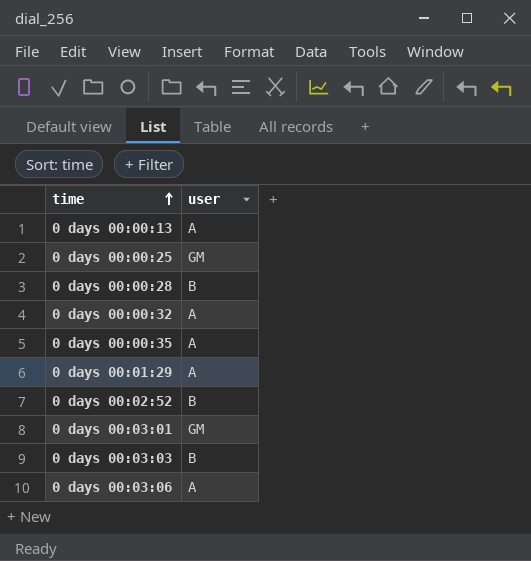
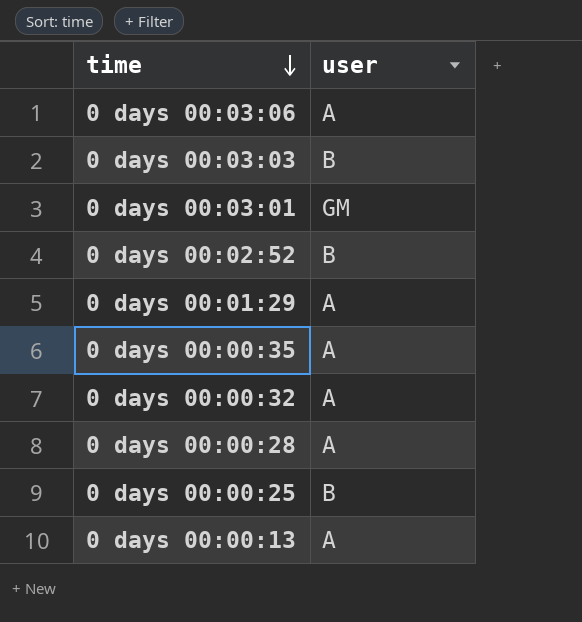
row order: time ascending -> time descending
0 days 00:00:28 | user: B -> A
0 days 00:00:25 | user: GM -> B

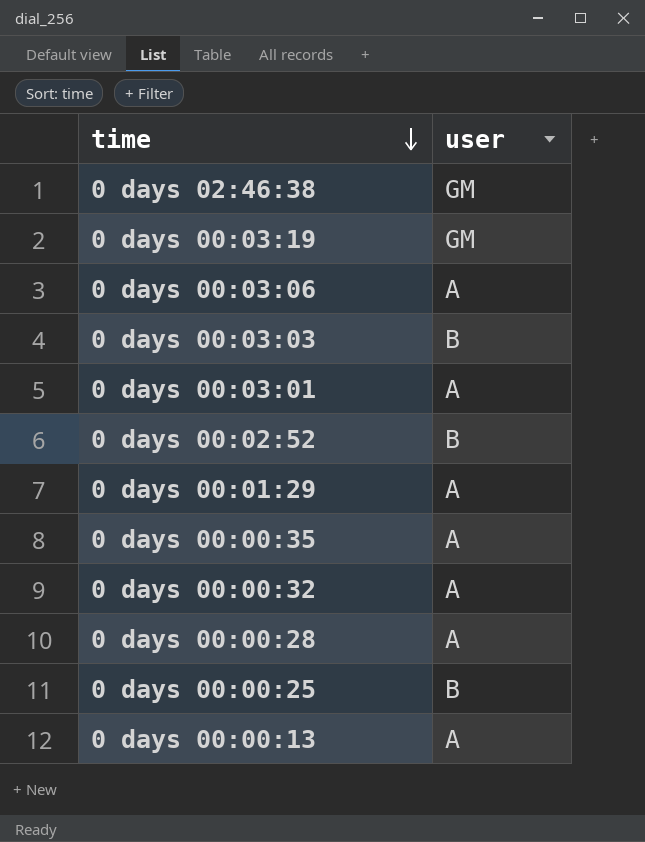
row 0 days 02:46:38: none -> GM
row 0 days 00:03:19: none -> GM
0 days 00:03:01 | user: GM -> A

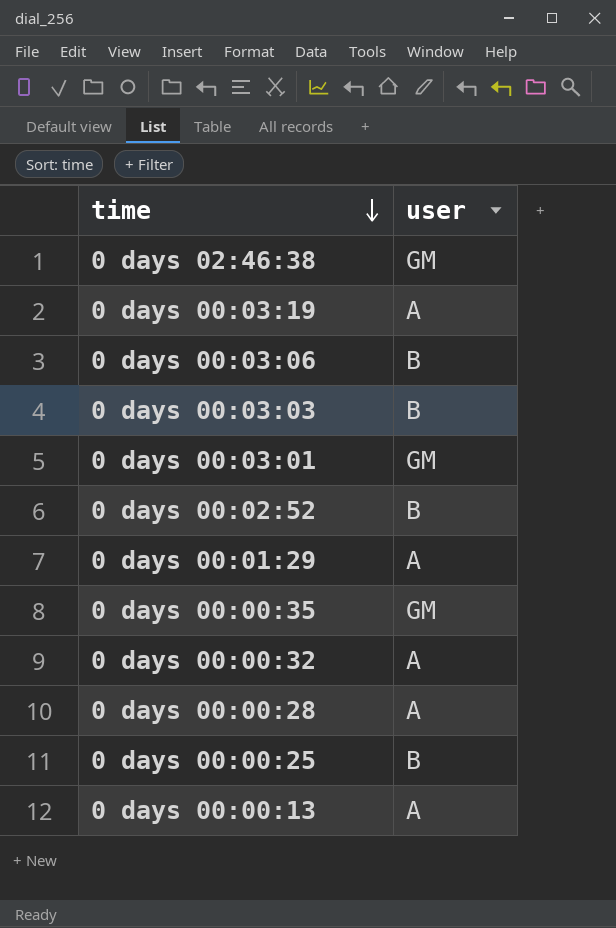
0 days 00:03:19 | user: GM -> A
0 days 00:03:06 | user: A -> B
0 days 00:03:01 | user: A -> GM
0 days 00:00:35 | user: A -> GM

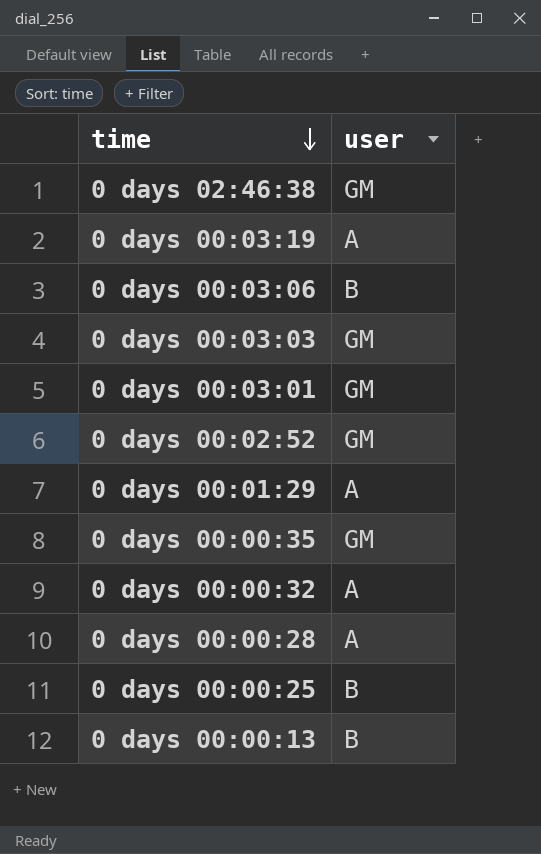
0 days 00:03:03 | user: B -> GM
0 days 00:02:52 | user: B -> GM
0 days 00:00:13 | user: A -> B

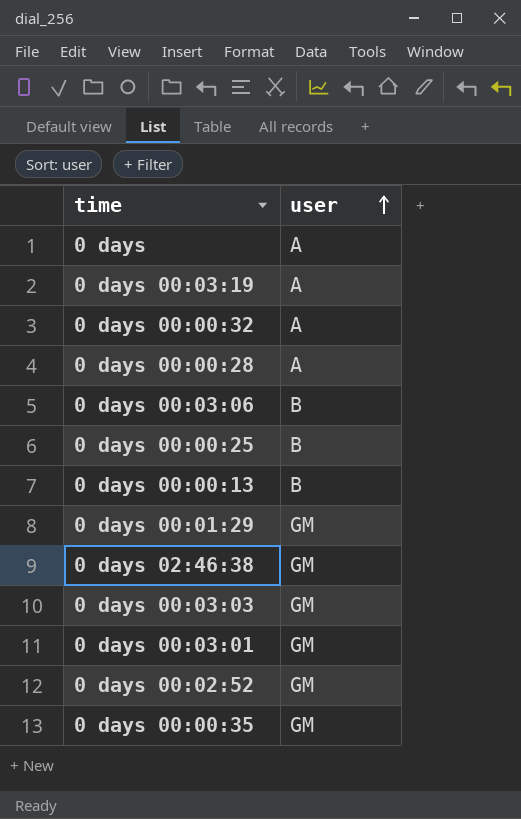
row order: time descending -> user ascending
row 0 days: none -> A
0 days 00:01:29 | user: A -> GM

